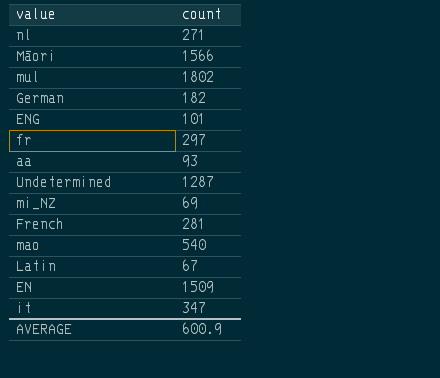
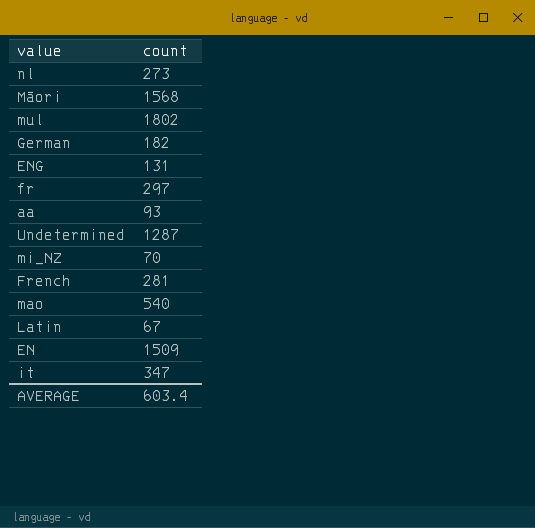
nl | count: 271 -> 273
Māori | count: 1566 -> 1568
ENG | count: 101 -> 131
mi_NZ | count: 69 -> 70
AVERAGE | count: 600.9 -> 603.4

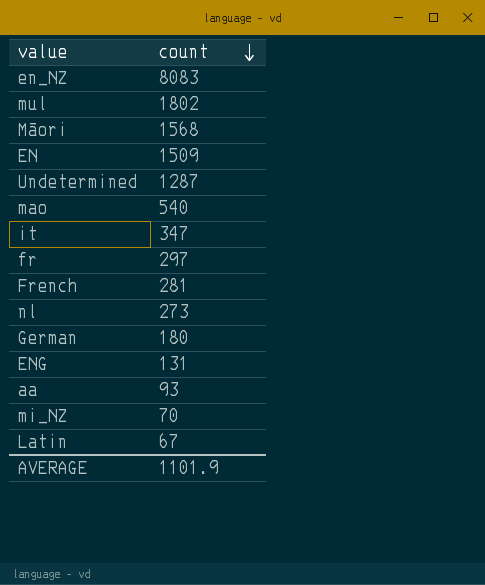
row order: none -> count descending
row en_NZ: none -> 8083
German | count: 182 -> 180
AVERAGE | count: 603.4 -> 1101.9

